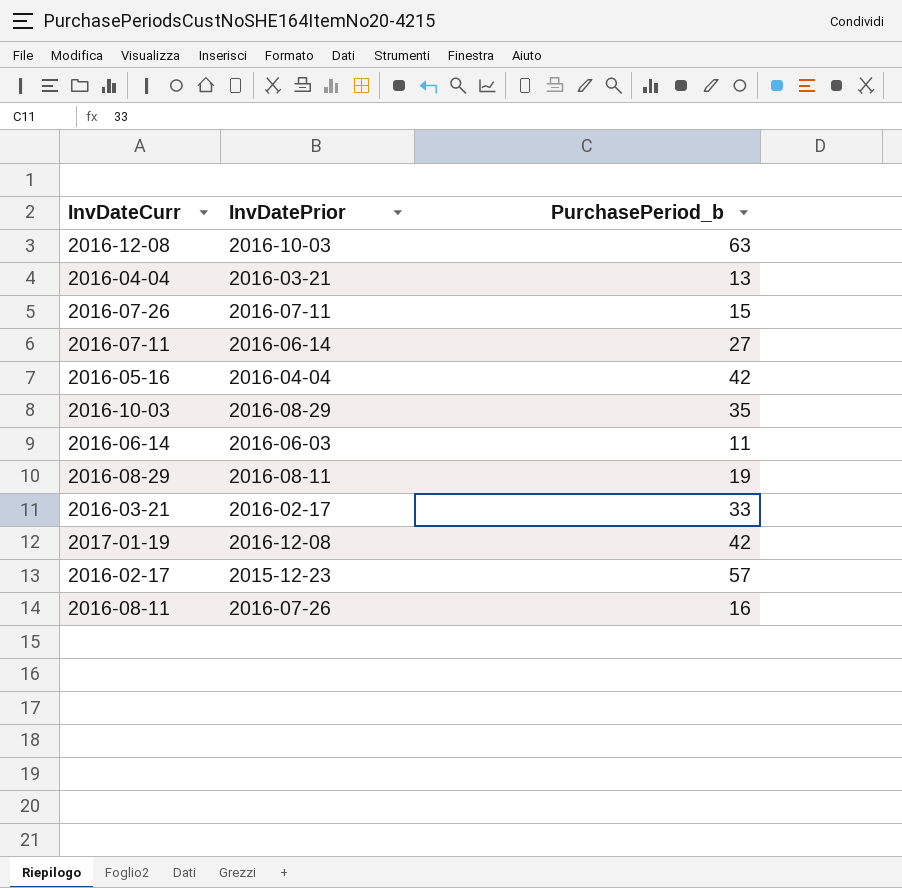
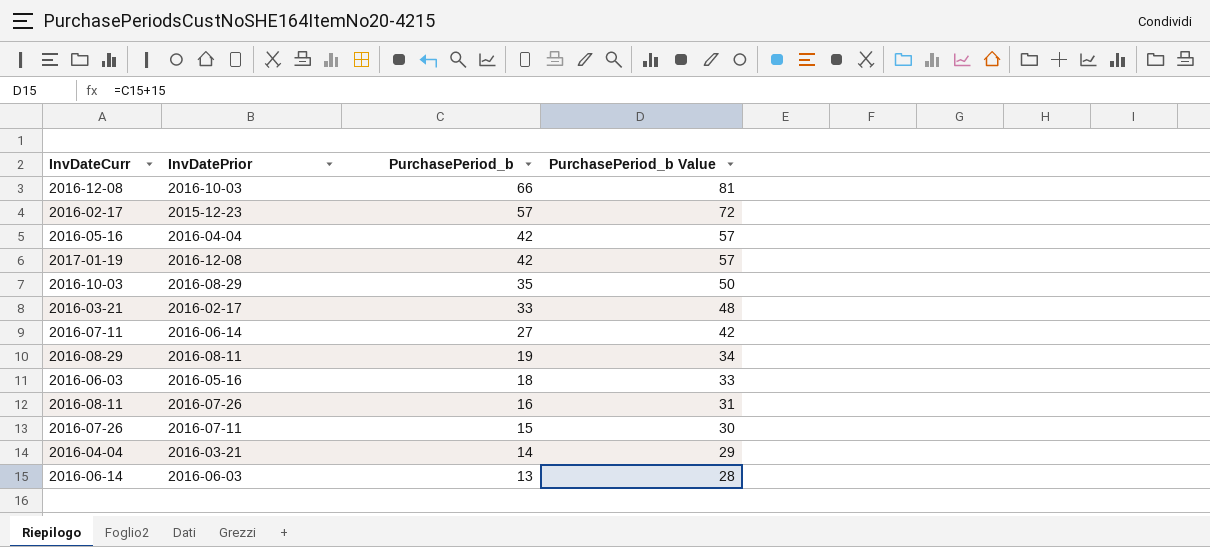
row order: none -> PurchasePeriod_b descending
column PurchasePeriod_b Value | formula: none -> [PurchasePeriod_b] + 15
2016-12-08 | PurchasePeriod_b: 63 -> 66
row 2016-06-03: none -> 2016-05-16 | 18 | 33
2016-04-04 | PurchasePeriod_b: 13 -> 14
2016-06-14 | PurchasePeriod_b: 11 -> 13

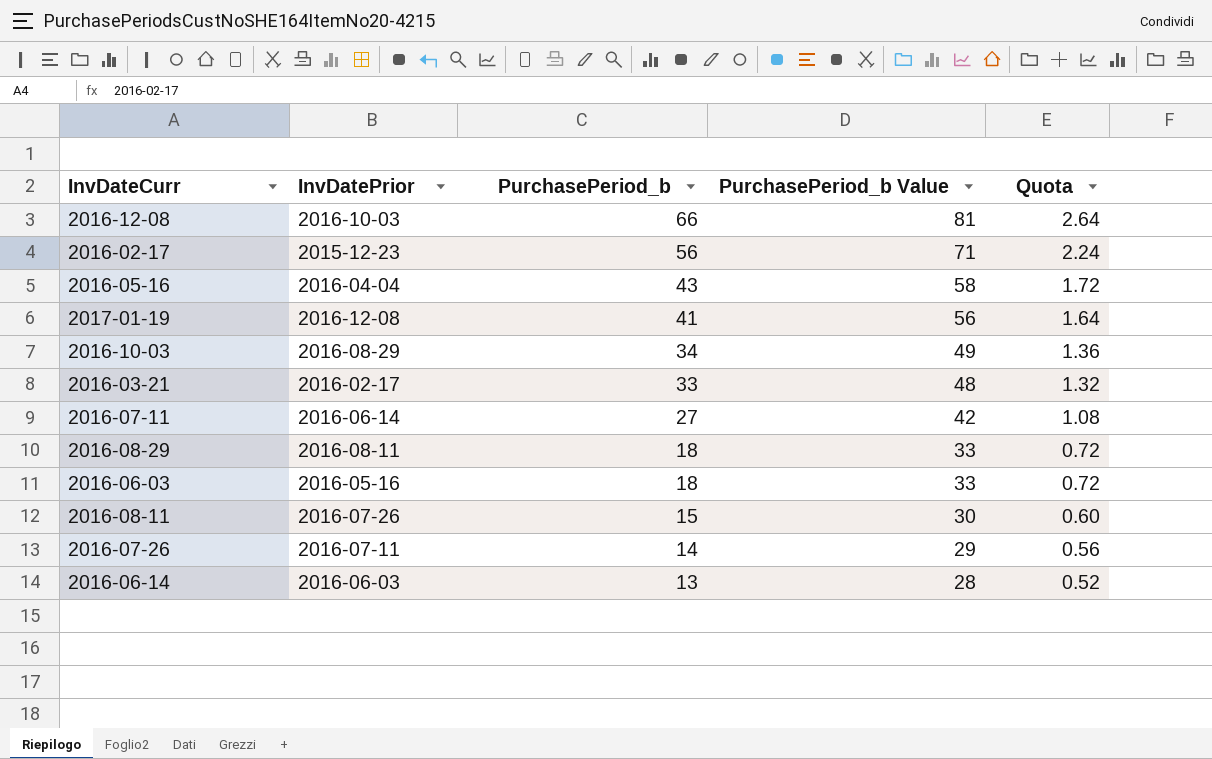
column Quota | formula: none -> [PurchasePeriod_b] * 0.04
row 2016-04-04: 2016-03-21 | 14 | 29 -> none
2016-02-17 | PurchasePeriod_b: 57 -> 56
2016-02-17 | PurchasePeriod_b Value: 72 -> 71
2016-05-16 | PurchasePeriod_b: 42 -> 43
2016-05-16 | PurchasePeriod_b Value: 57 -> 58
2017-01-19 | PurchasePeriod_b: 42 -> 41
2017-01-19 | PurchasePeriod_b Value: 57 -> 56
2016-10-03 | PurchasePeriod_b: 35 -> 34
2016-10-03 | PurchasePeriod_b Value: 50 -> 49
2016-08-29 | PurchasePeriod_b: 19 -> 18
2016-08-29 | PurchasePeriod_b Value: 34 -> 33
2016-08-11 | PurchasePeriod_b: 16 -> 15
2016-08-11 | PurchasePeriod_b Value: 31 -> 30
2016-07-26 | PurchasePeriod_b: 15 -> 14
2016-07-26 | PurchasePeriod_b Value: 30 -> 29

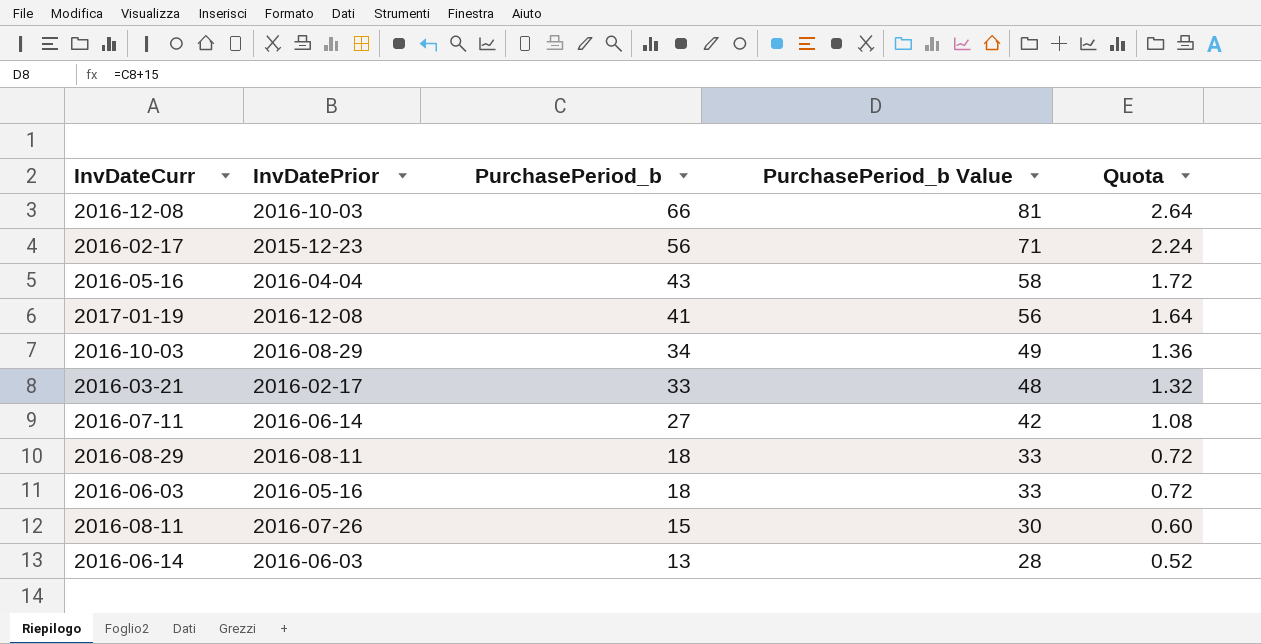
row 2016-07-26: 2016-07-11 | 14 | 29 | 0.56 -> none

